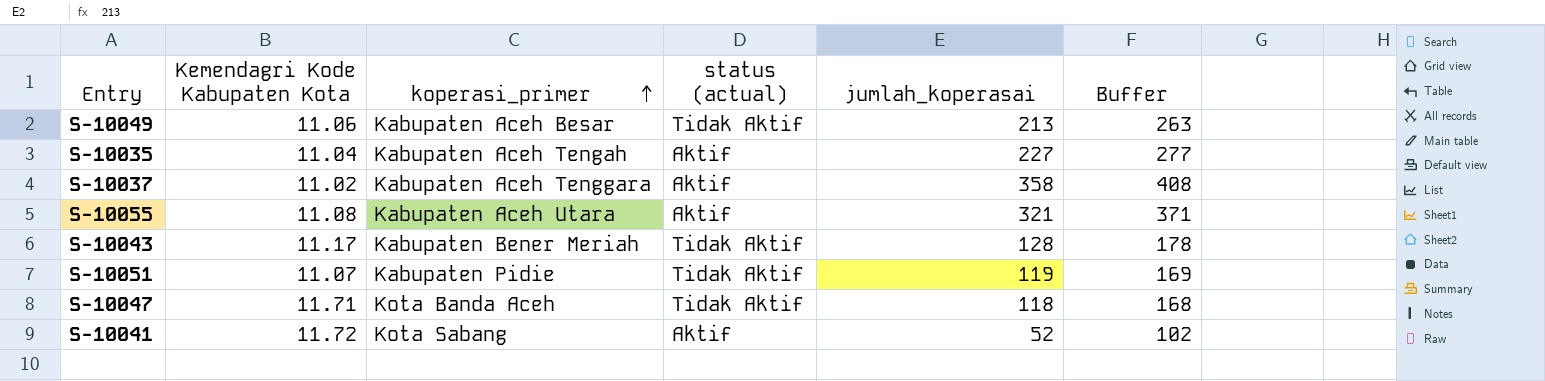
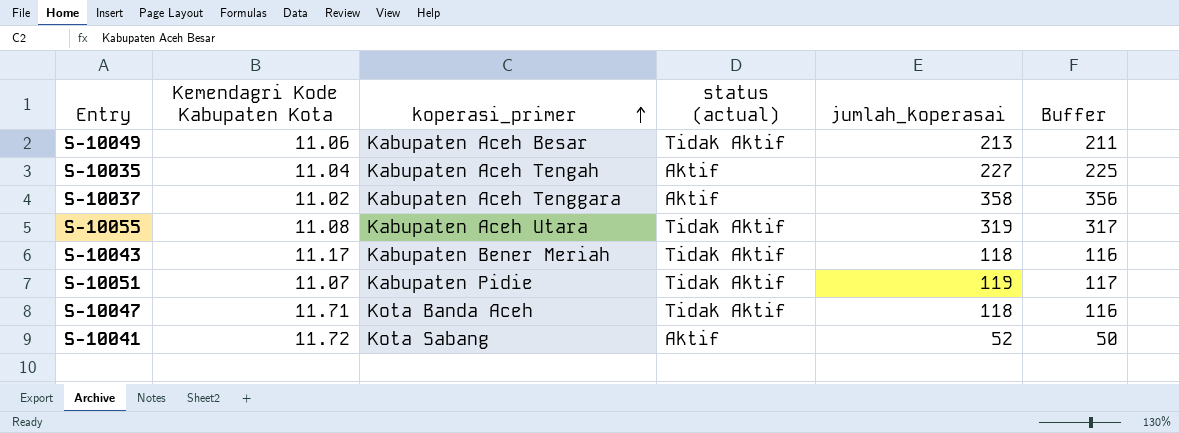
column Buffer | formula: [jumlah_koperasai] + 50 -> [jumlah_koperasai] - 2
S-10055 | status (actual): Aktif -> Tidak Aktif
S-10055 | jumlah_koperasai: 321 -> 319
S-10043 | jumlah_koperasai: 128 -> 118

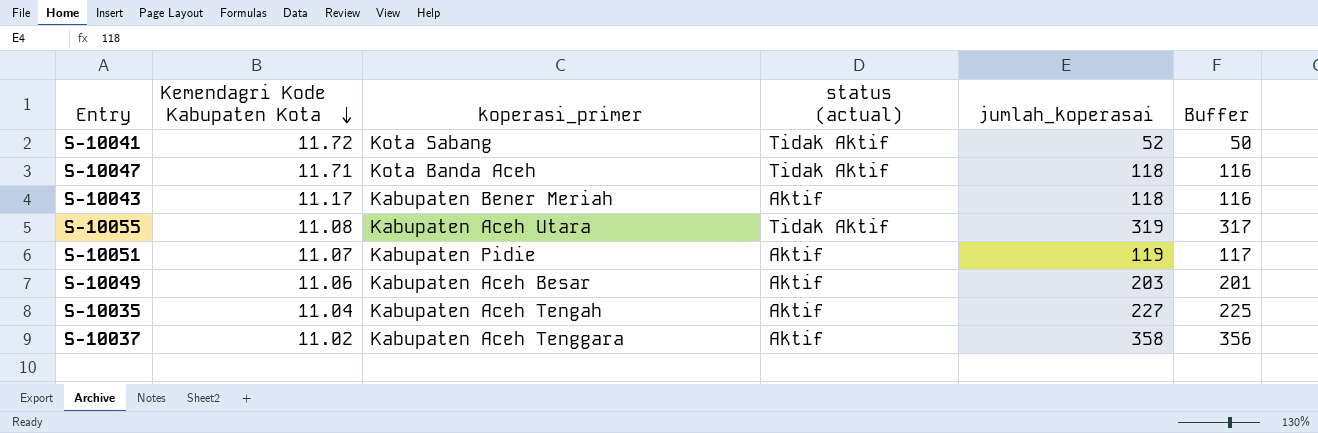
row order: koperasi_primer ascending -> Kemendagri Kode Kabupaten Kota descending
S-10041 | status (actual): Aktif -> Tidak Aktif
S-10043 | status (actual): Tidak Aktif -> Aktif
S-10051 | status (actual): Tidak Aktif -> Aktif
S-10049 | status (actual): Tidak Aktif -> Aktif
S-10049 | jumlah_koperasai: 213 -> 203
S-10049 | Buffer: 211 -> 201

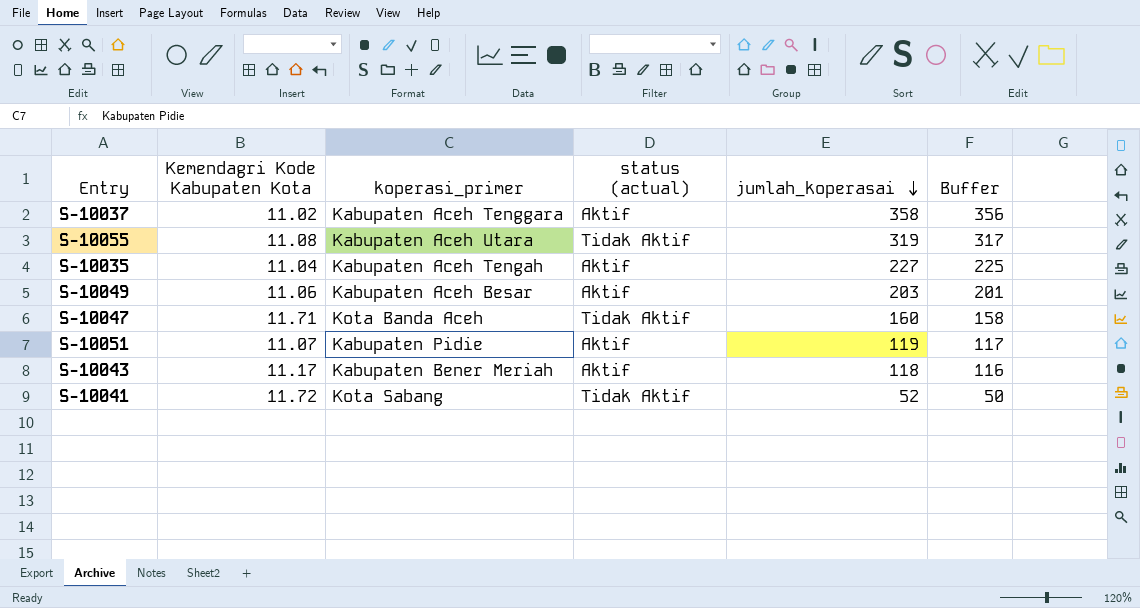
row order: Kemendagri Kode Kabupaten Kota descending -> jumlah_koperasai descending
S-10047 | jumlah_koperasai: 118 -> 160
S-10047 | Buffer: 116 -> 158

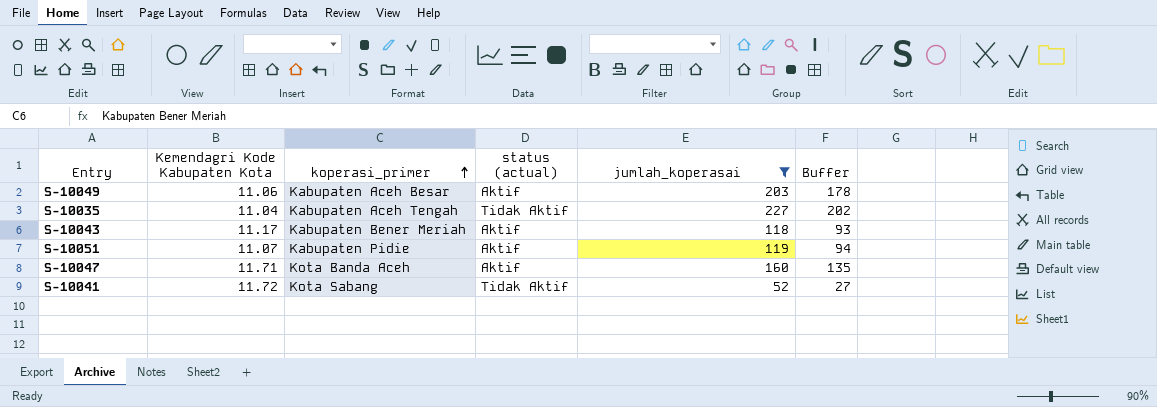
filter: none -> jumlah_koperasai <= 227
row order: jumlah_koperasai descending -> koperasi_primer ascending
column Buffer | formula: [jumlah_koperasai] - 2 -> [jumlah_koperasai] - 25
S-10035 | status (actual): Aktif -> Tidak Aktif
S-10047 | status (actual): Tidak Aktif -> Aktif

